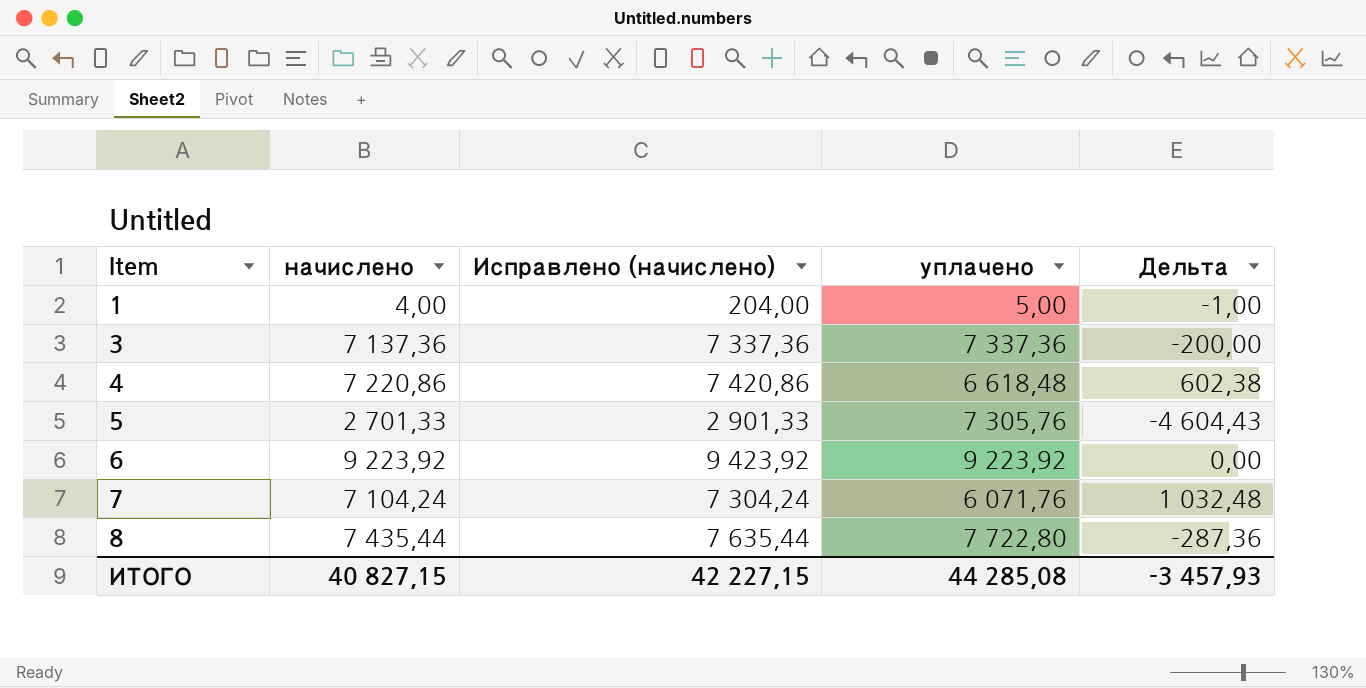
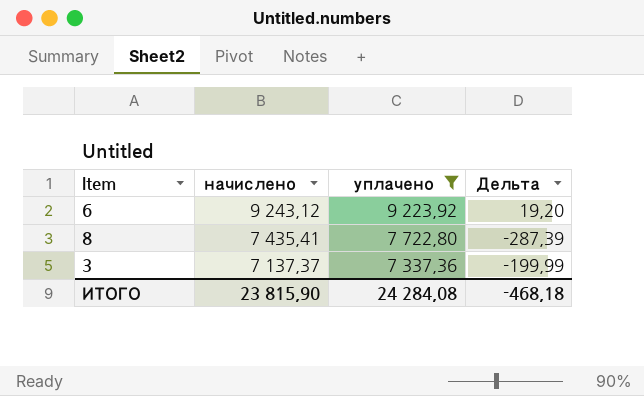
filter: none -> уплачено >= 7 337,36
row order: Item ascending -> начислено descending
column Исправлено (начислено) | formula: [начислено] + 200 -> none
6 | начислено: 9 223,92 -> 9 243,12
6 | Дельта: 0,00 -> 19,20
8 | начислено: 7 435,44 -> 7 435,41
8 | Дельта: -287,36 -> -287,39
3 | начислено: 7 137,36 -> 7 137,37
3 | Дельта: -200,00 -> -199,99
ИТОГО | начислено: 40 827,15 -> 23 815,90
ИТОГО | уплачено: 44 285,08 -> 24 284,08
ИТОГО | Дельта: -3 457,93 -> -468,18

